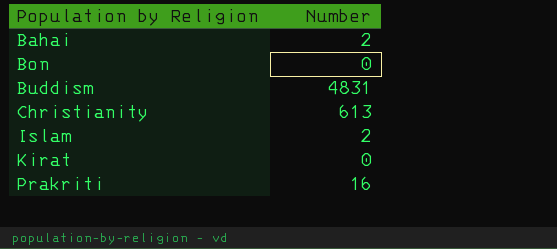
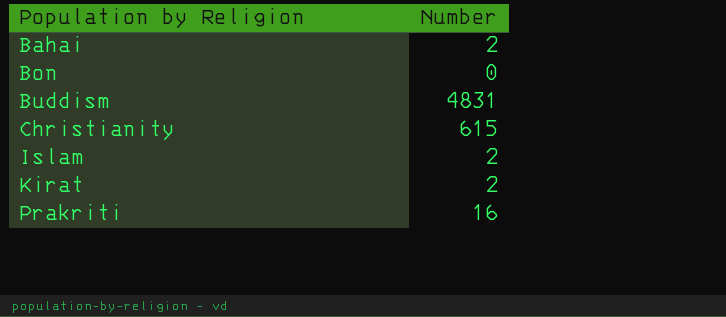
Christianity | Number: 613 -> 615
Kirat | Number: 0 -> 2

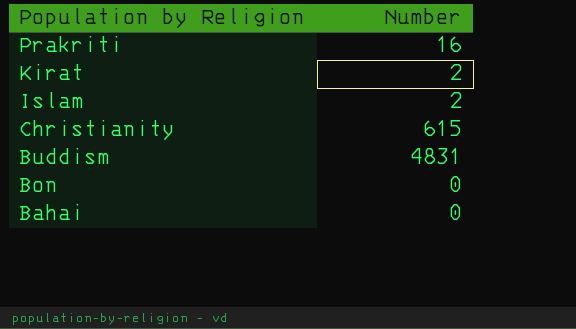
row order: Population by Religion ascending -> Population by Religion descending
Bahai | Number: 2 -> 0

